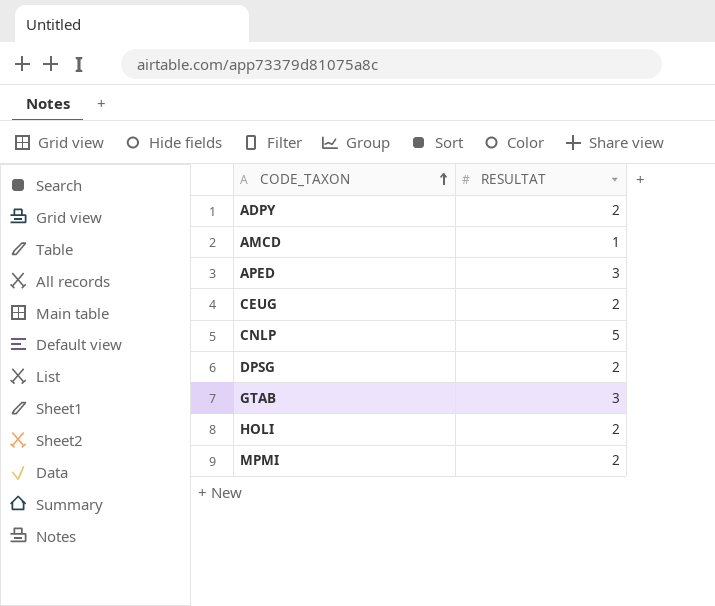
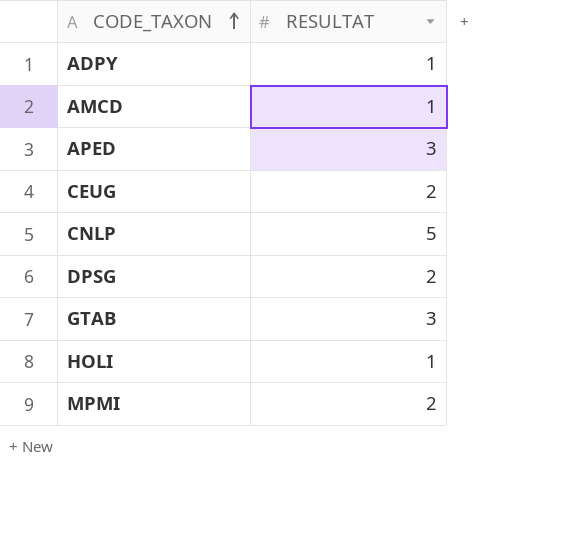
ADPY | RESULTAT: 2 -> 1
HOLI | RESULTAT: 2 -> 1

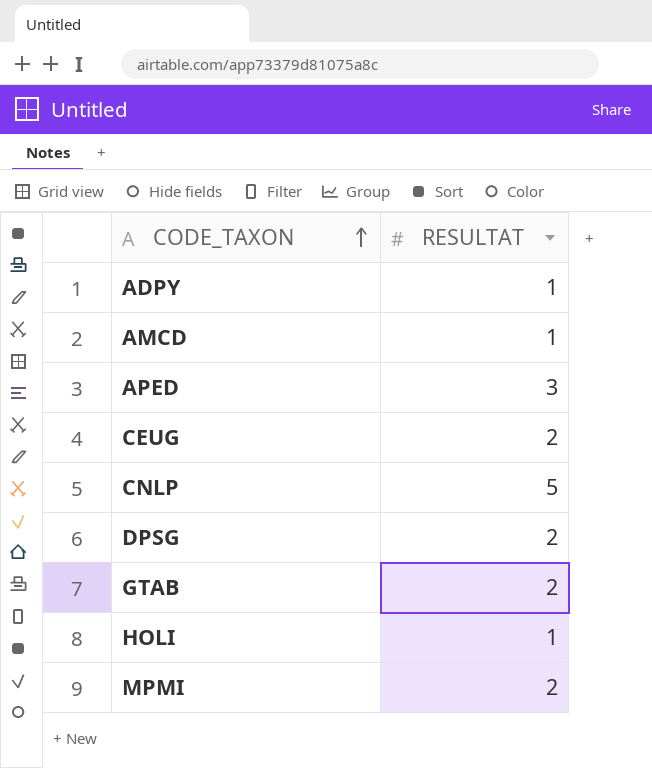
GTAB | RESULTAT: 3 -> 2

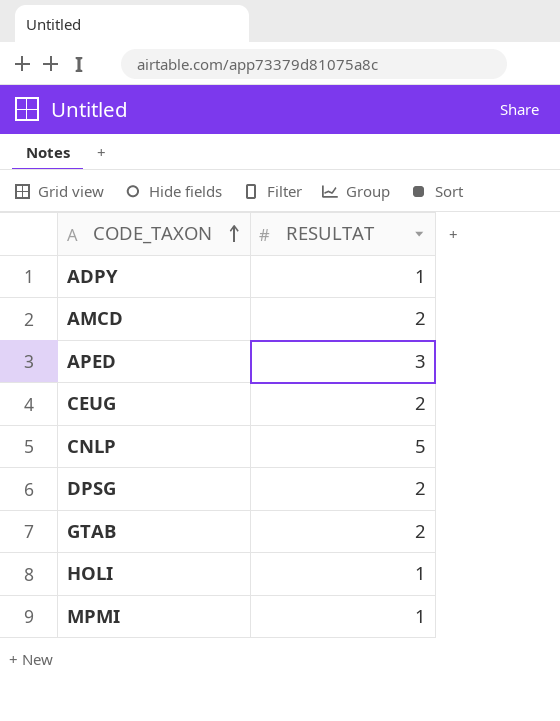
AMCD | RESULTAT: 1 -> 2
MPMI | RESULTAT: 2 -> 1

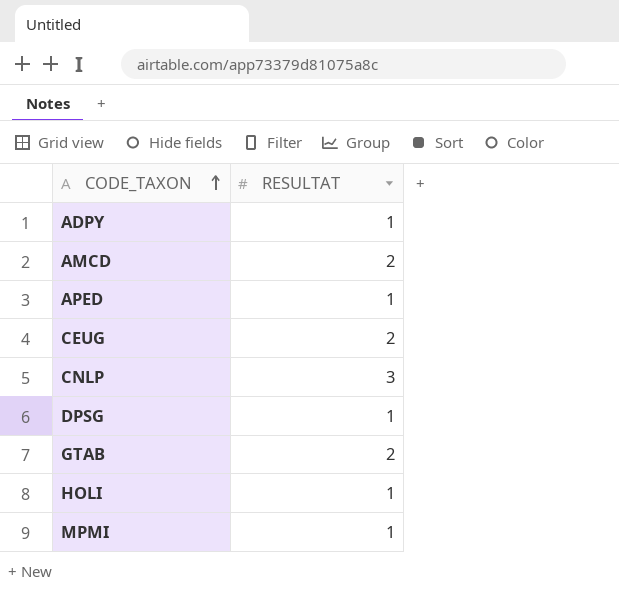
APED | RESULTAT: 3 -> 1
CNLP | RESULTAT: 5 -> 3
DPSG | RESULTAT: 2 -> 1

